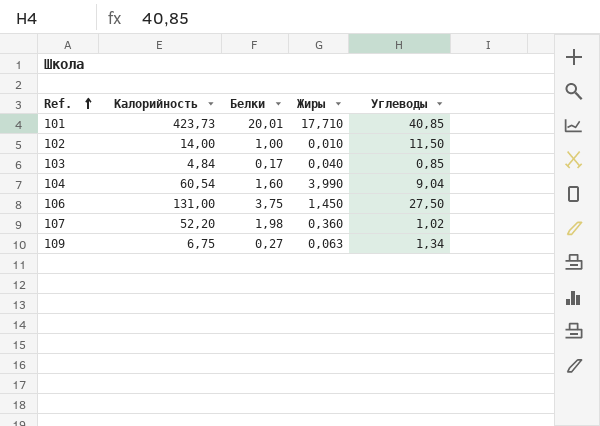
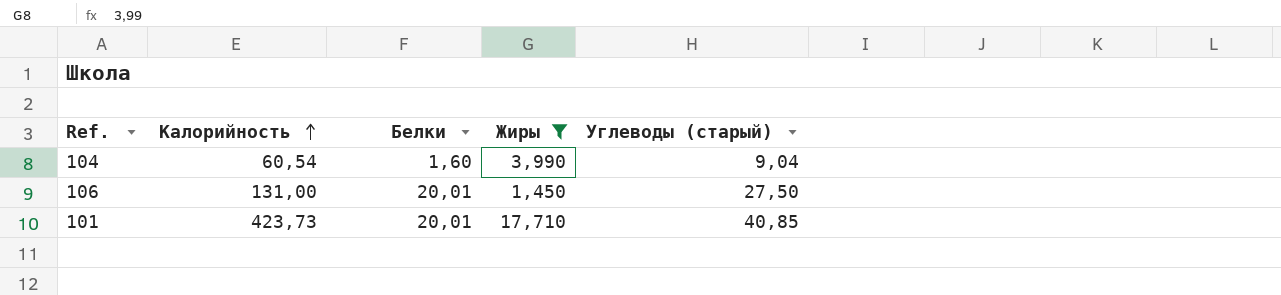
filter: none -> Жиры >= 1,450
row order: Ref. ascending -> Калорийность ascending
column name: Углеводы -> Углеводы (старый)
106 | Белки: 3,75 -> 20,01

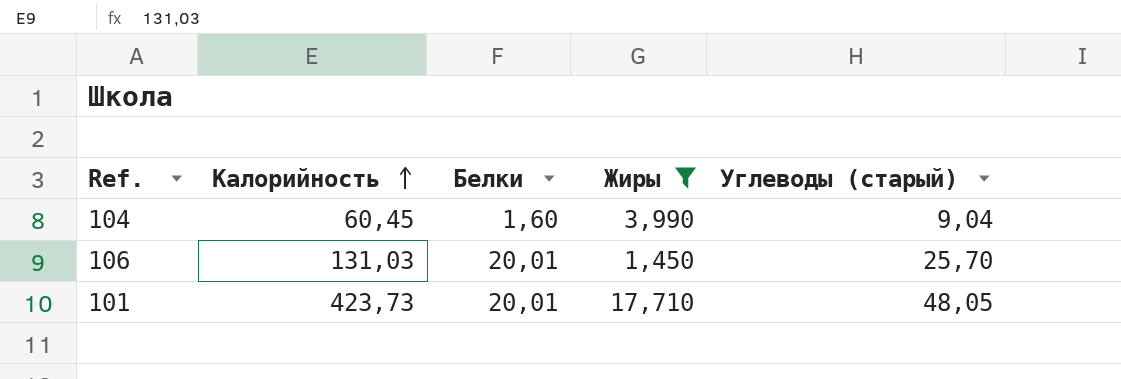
104 | Калорийность: 60,54 -> 60,45
106 | Калорийность: 131,00 -> 131,03
106 | Углеводы (старый): 27,50 -> 25,70
101 | Углеводы (старый): 40,85 -> 48,05

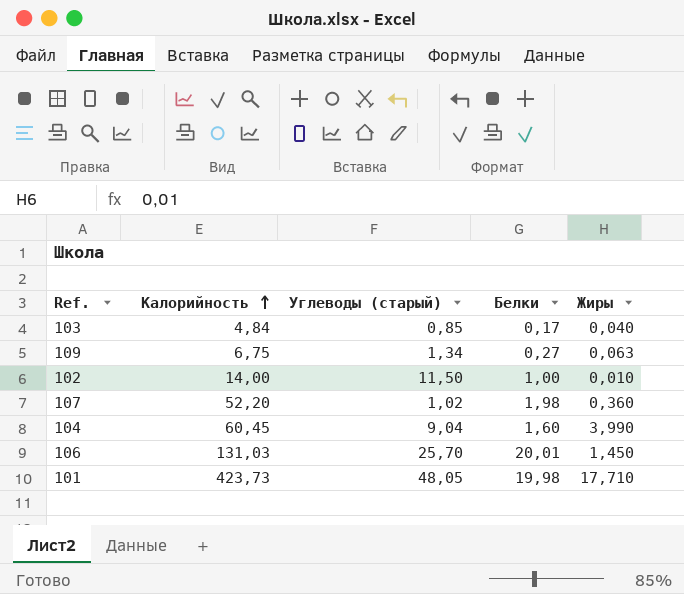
filter: Жиры >= 1,450 -> none
column Углеводы (старый) | position: 5 -> 3
101 | Белки: 20,01 -> 19,98

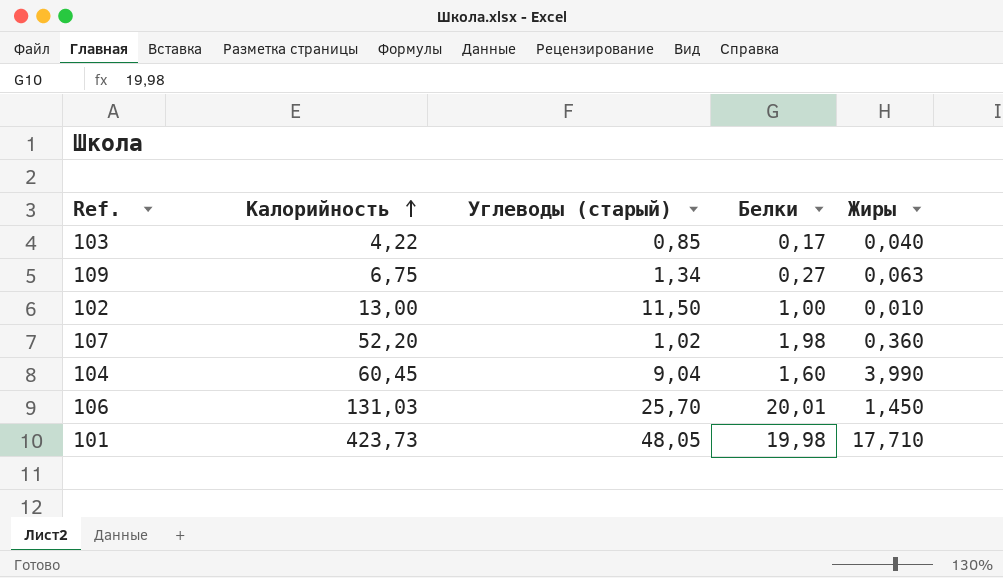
103 | Калорийность: 4,84 -> 4,22
102 | Калорийность: 14,00 -> 13,00

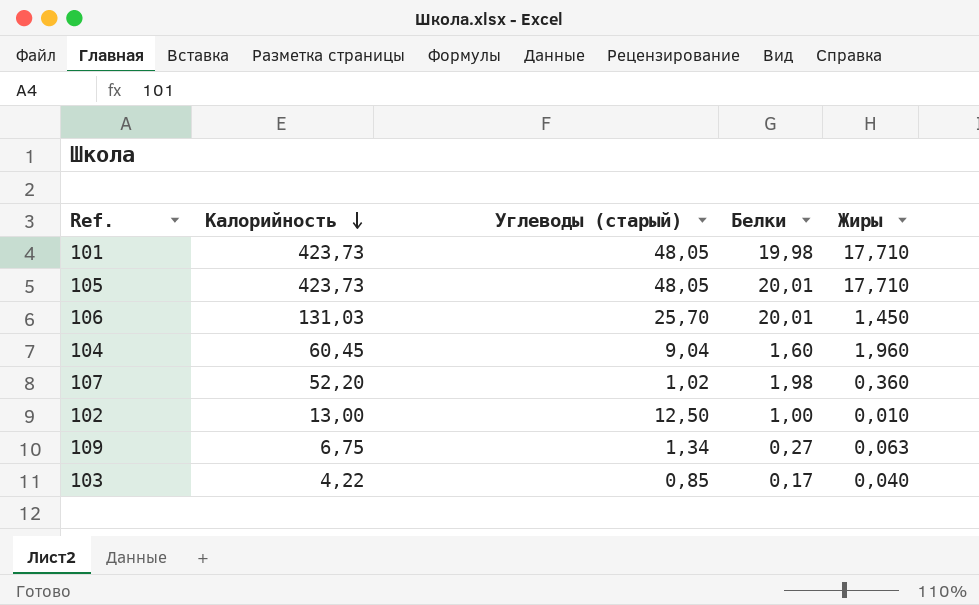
row order: Калорийность ascending -> Калорийность descending
row 105: none -> 423,73 | 48,05 | 20,01 | 17,710
104 | Жиры: 3,990 -> 1,960
102 | Углеводы (старый): 11,50 -> 12,50

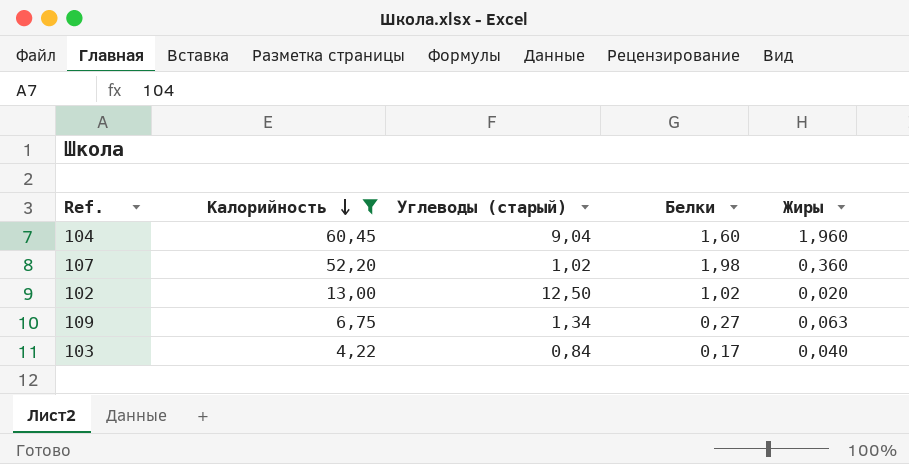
filter: none -> Калорийность <= 60,45
102 | Белки: 1,00 -> 1,02
102 | Жиры: 0,010 -> 0,020
103 | Углеводы (старый): 0,85 -> 0,84

